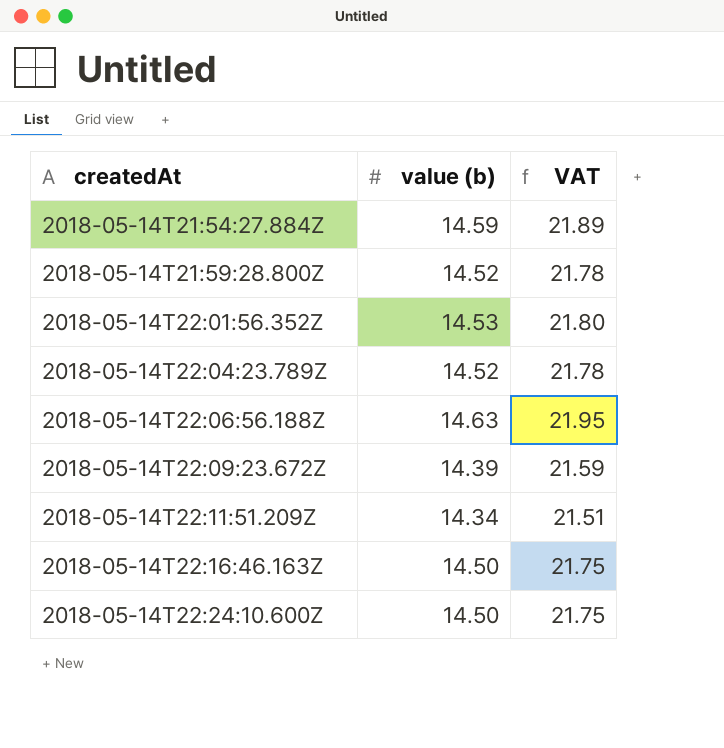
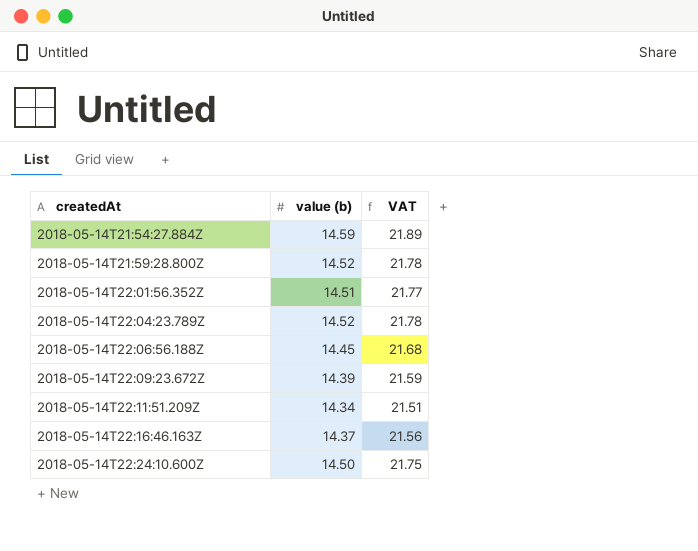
2018-05-14T22:01:56.352Z | value (b): 14.53 -> 14.51
2018-05-14T22:01:56.352Z | VAT: 21.80 -> 21.77
2018-05-14T22:06:56.188Z | value (b): 14.63 -> 14.45
2018-05-14T22:06:56.188Z | VAT: 21.95 -> 21.68
2018-05-14T22:16:46.163Z | value (b): 14.50 -> 14.37
2018-05-14T22:16:46.163Z | VAT: 21.75 -> 21.56

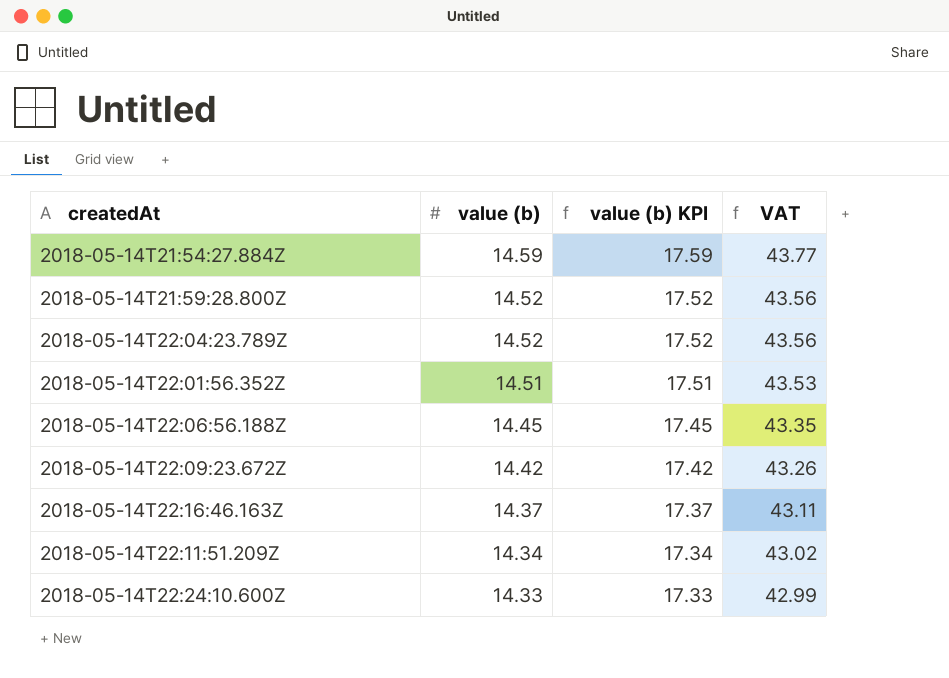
row order: createdAt ascending -> value (b) descending
column value (b) KPI | formula: none -> [value (b)] + 3
column VAT | formula: [value (b)] * 1.5 -> [value (b)] * 3
2018-05-14T22:09:23.672Z | value (b): 14.39 -> 14.42
2018-05-14T22:24:10.600Z | value (b): 14.50 -> 14.33

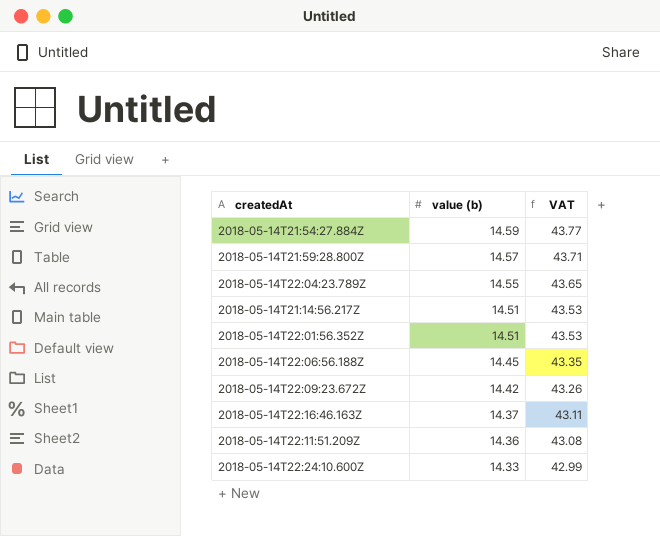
column value (b) KPI | formula: [value (b)] + 3 -> none
2018-05-14T21:59:28.800Z | value (b): 14.52 -> 14.57
2018-05-14T21:59:28.800Z | VAT: 43.56 -> 43.71
2018-05-14T22:04:23.789Z | value (b): 14.52 -> 14.55
2018-05-14T22:04:23.789Z | VAT: 43.56 -> 43.65
row 2018-05-14T21:14:56.217Z: none -> 14.51 | 43.53
2018-05-14T22:11:51.209Z | value (b): 14.34 -> 14.36
2018-05-14T22:11:51.209Z | VAT: 43.02 -> 43.08

